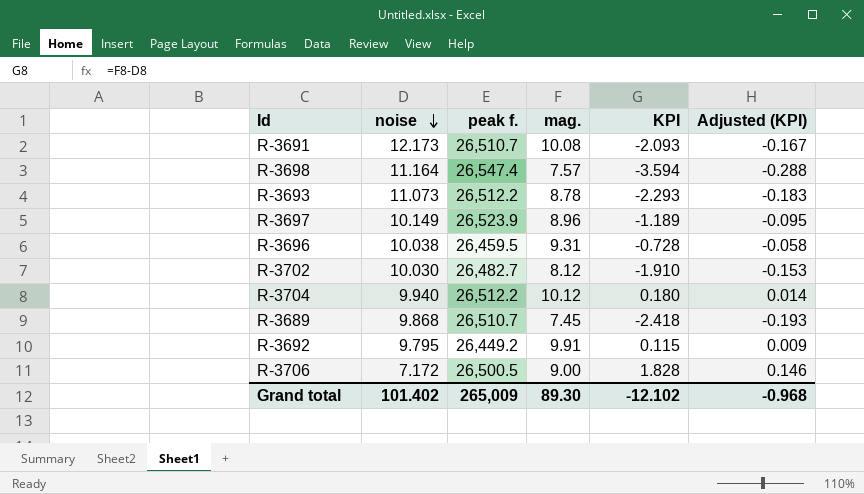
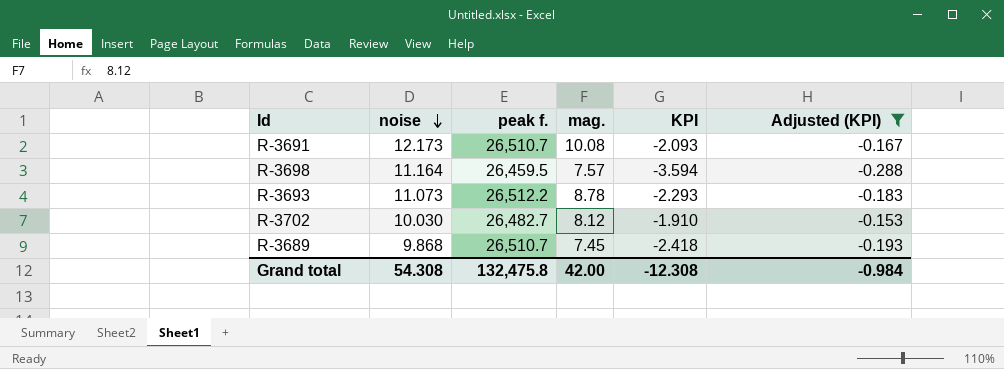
filter: none -> Adjusted (KPI) <= -0.153
R-3698 | peak f.: 26,547.4 -> 26,459.5
Grand total | noise: 101.402 -> 54.308
Grand total | peak f.: 265,009 -> 132,475.8
Grand total | mag.: 89.30 -> 42.00
Grand total | KPI: -12.102 -> -12.308
Grand total | Adjusted (KPI): -0.968 -> -0.984

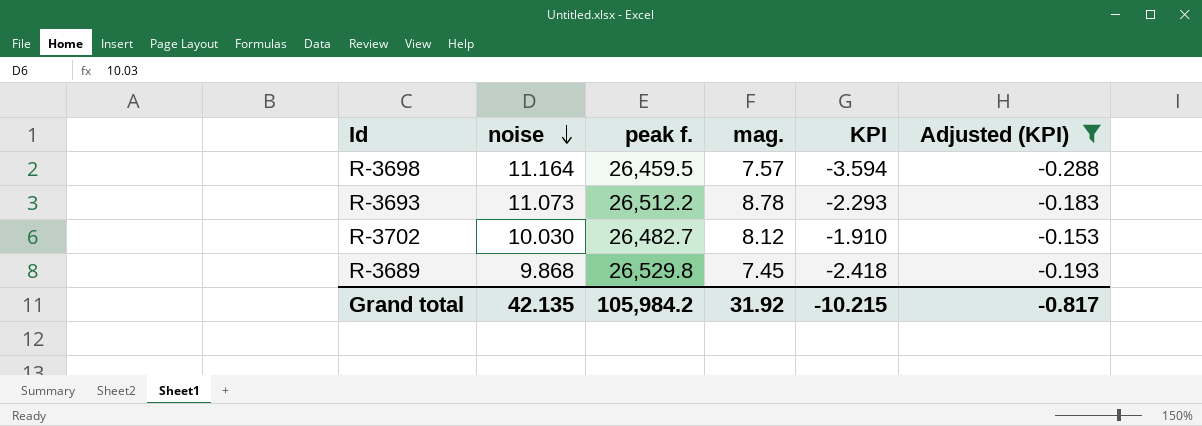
row R-3691: 12.173 | 26,510.7 | 10.08 | -2.093 | -0.167 -> none
R-3689 | peak f.: 26,510.7 -> 26,529.8
Grand total | noise: 54.308 -> 42.135
Grand total | peak f.: 132,475.8 -> 105,984.2
Grand total | mag.: 42.00 -> 31.92
Grand total | KPI: -12.308 -> -10.215
Grand total | Adjusted (KPI): -0.984 -> -0.817

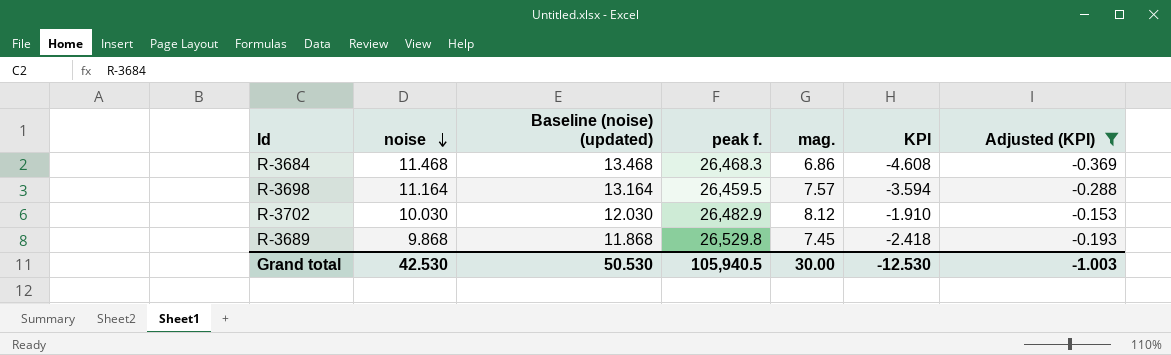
column Baseline (noise) (updated) | formula: none -> [noise] + 2
row R-3693: 11.073 | 26,512.2 | 8.78 | -2.293 | -0.183 -> none
row R-3684: none -> 11.468 | 13.468 | 26,468.3 | 6.86 | -4.608 | -0.369
R-3702 | peak f.: 26,482.7 -> 26,482.9
Grand total | noise: 42.135 -> 42.530
Grand total | peak f.: 105,984.2 -> 105,940.5
Grand total | mag.: 31.92 -> 30.00
Grand total | KPI: -10.215 -> -12.530
Grand total | Adjusted (KPI): -0.817 -> -1.003

